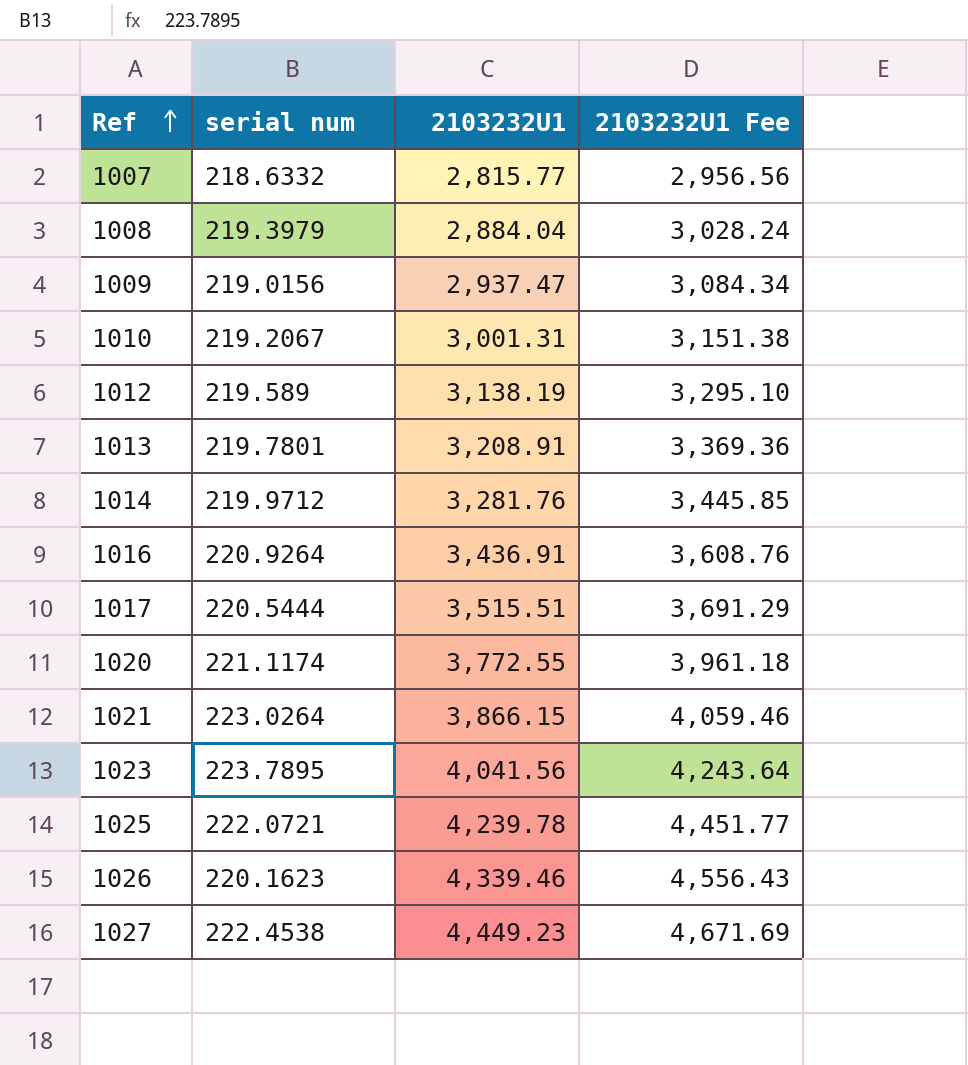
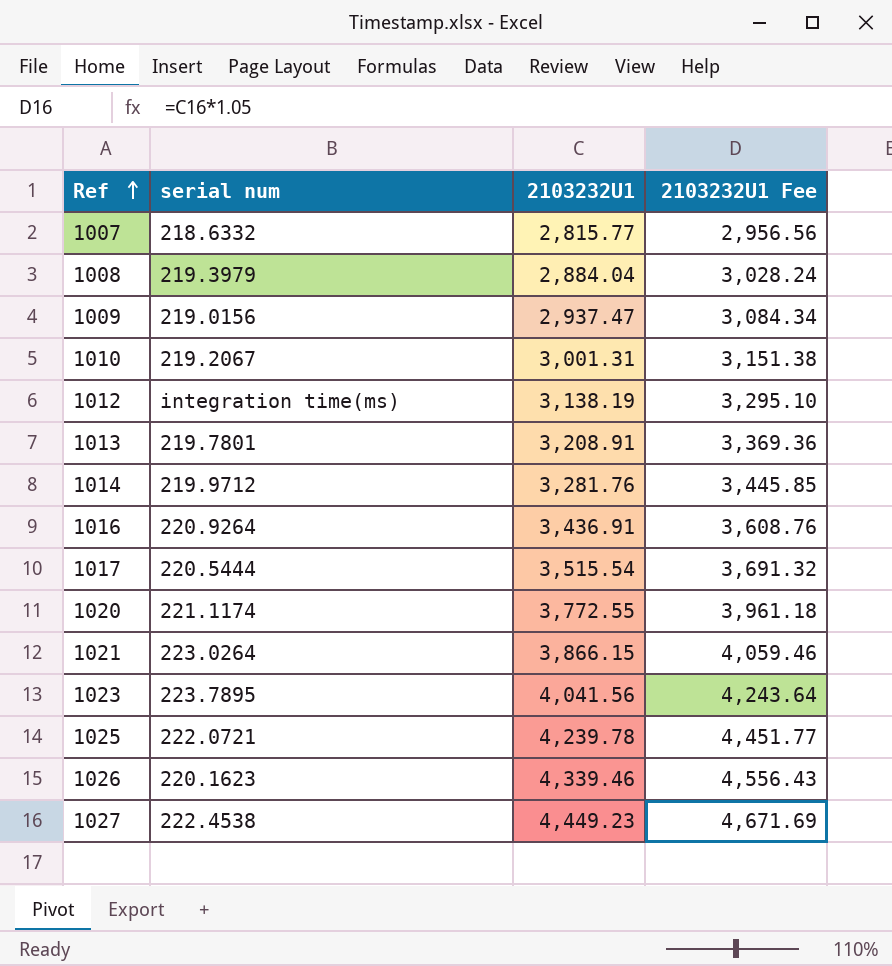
1012 | serial num: 219.589 -> integration time(ms)
1017 | 2103232U1: 3,515.51 -> 3,515.54
1017 | 2103232U1 Fee: 3,691.29 -> 3,691.32

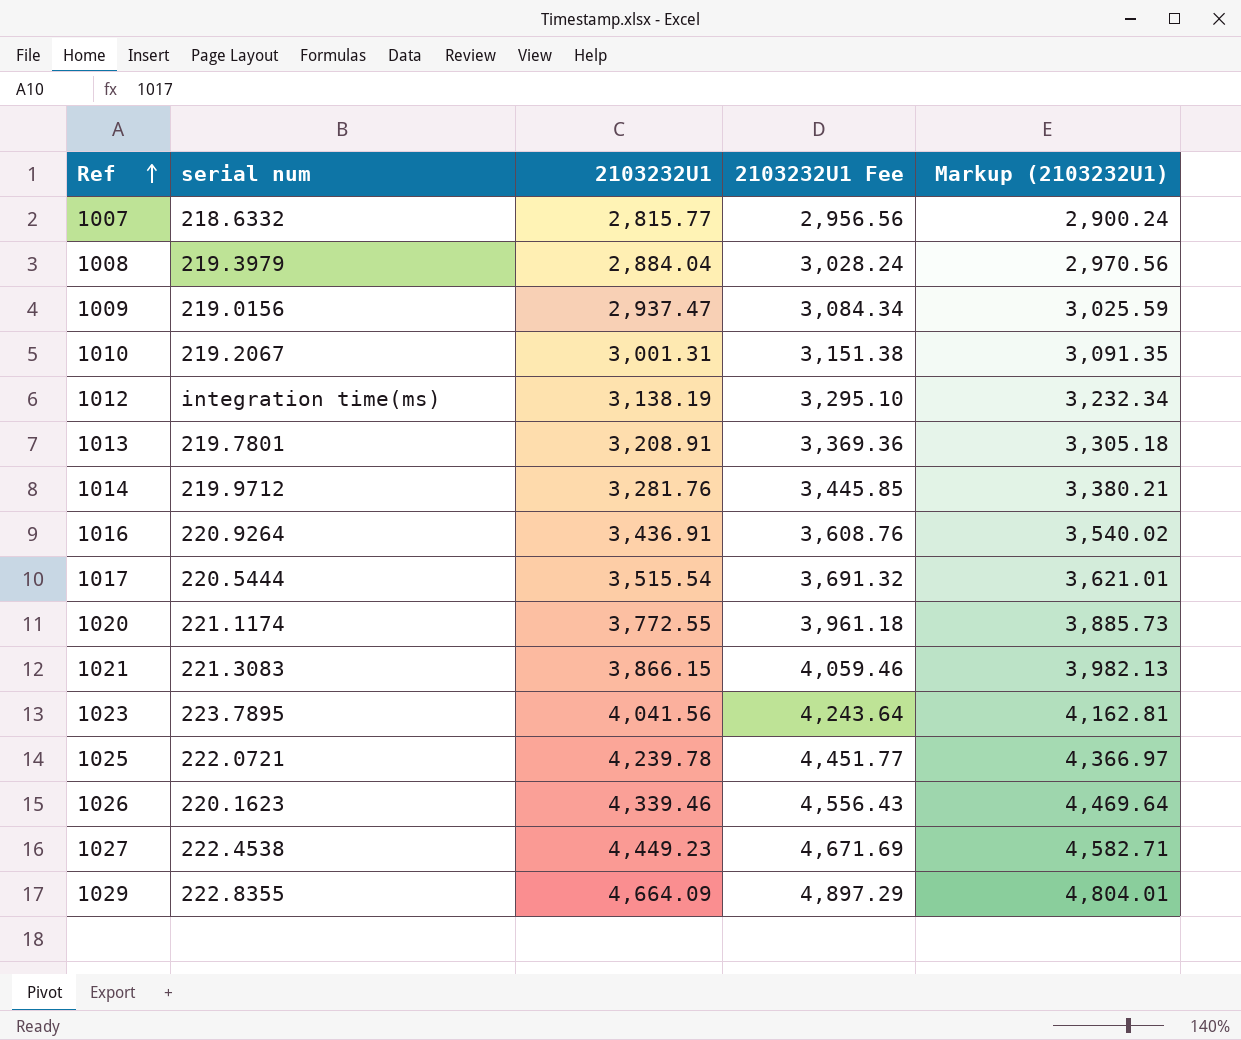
column Markup (2103232U1) | formula: none -> [2103232U1] * 1.03
1021 | serial num: 223.0264 -> 221.3083
row 1029: none -> 222.8355 | 4,664.09 | 4,897.29 | 4,804.01

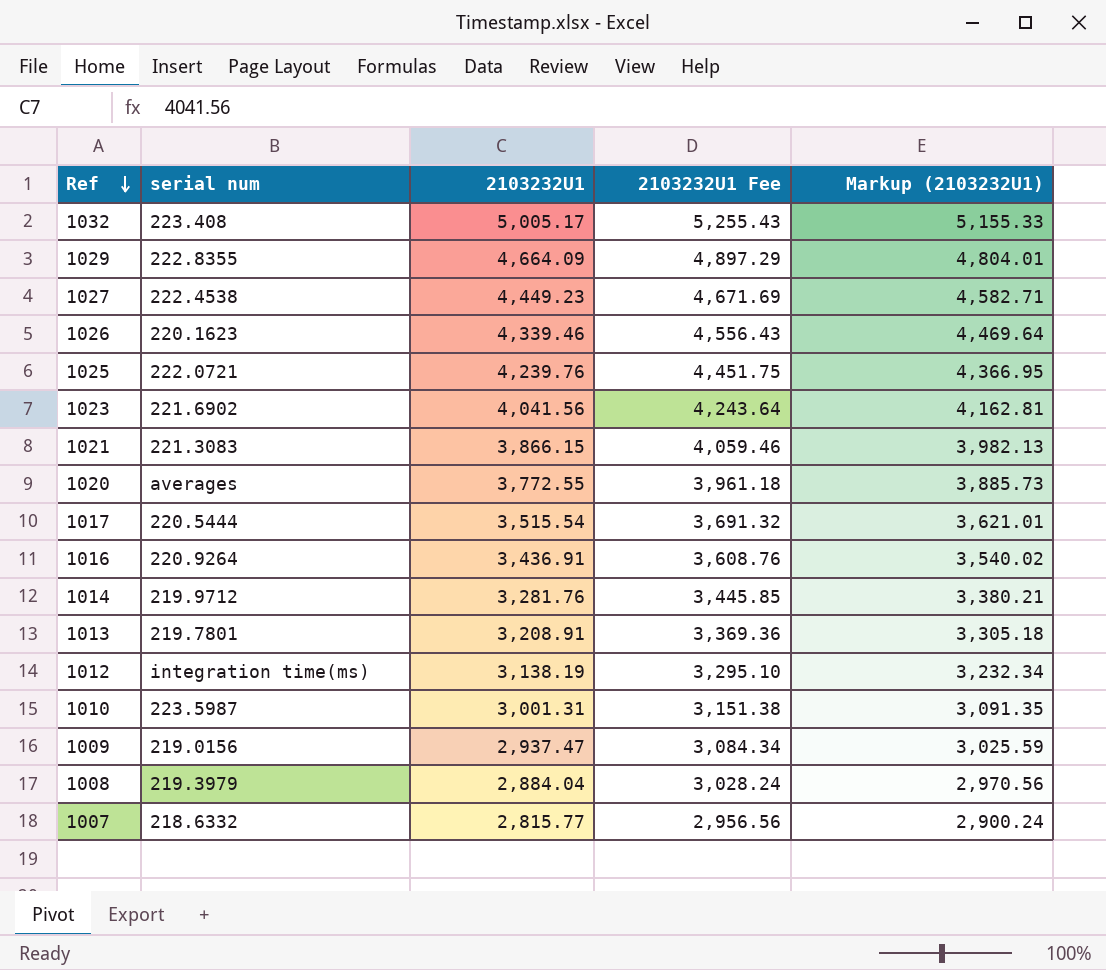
row order: Ref ascending -> Ref descending
row 1032: none -> 223.408 | 5,005.17 | 5,255.43 | 5,155.33
1025 | 2103232U1: 4,239.78 -> 4,239.76
1025 | 2103232U1 Fee: 4,451.77 -> 4,451.75
1025 | Markup (2103232U1): 4,366.97 -> 4,366.95
1023 | serial num: 223.7895 -> 221.6902
1020 | serial num: 221.1174 -> averages
1010 | serial num: 219.2067 -> 223.5987

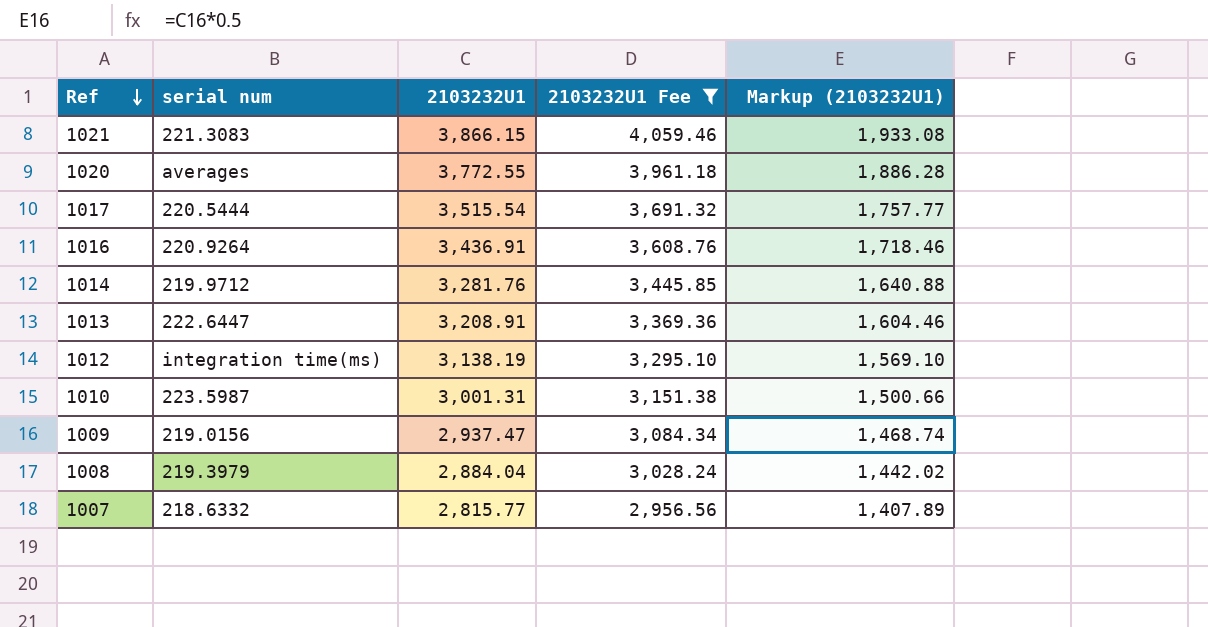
filter: none -> 2103232U1 Fee <= 4,059.46
column Markup (2103232U1) | formula: [2103232U1] * 1.03 -> [2103232U1] * 0.5
1013 | serial num: 219.7801 -> 222.6447

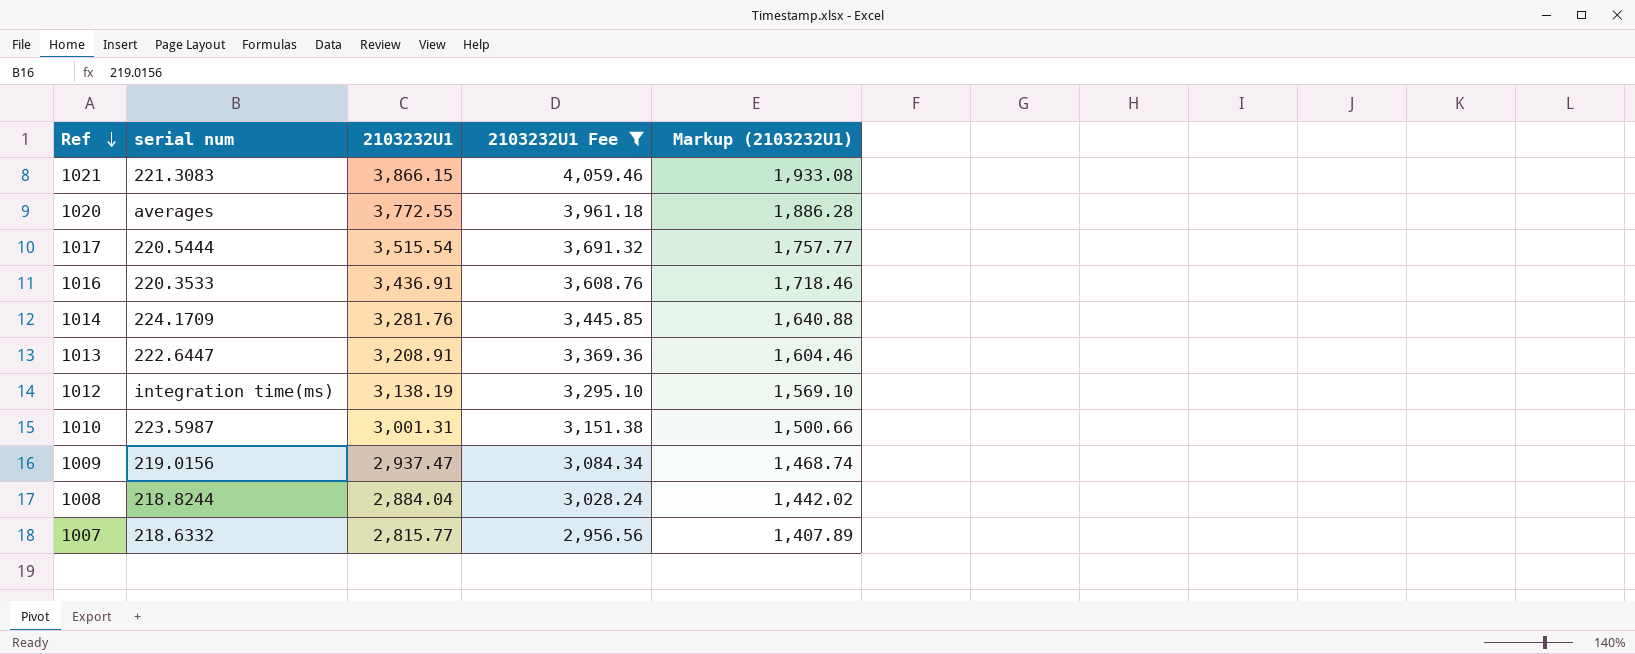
1016 | serial num: 220.9264 -> 220.3533
1014 | serial num: 219.9712 -> 224.1709
1008 | serial num: 219.3979 -> 218.8244

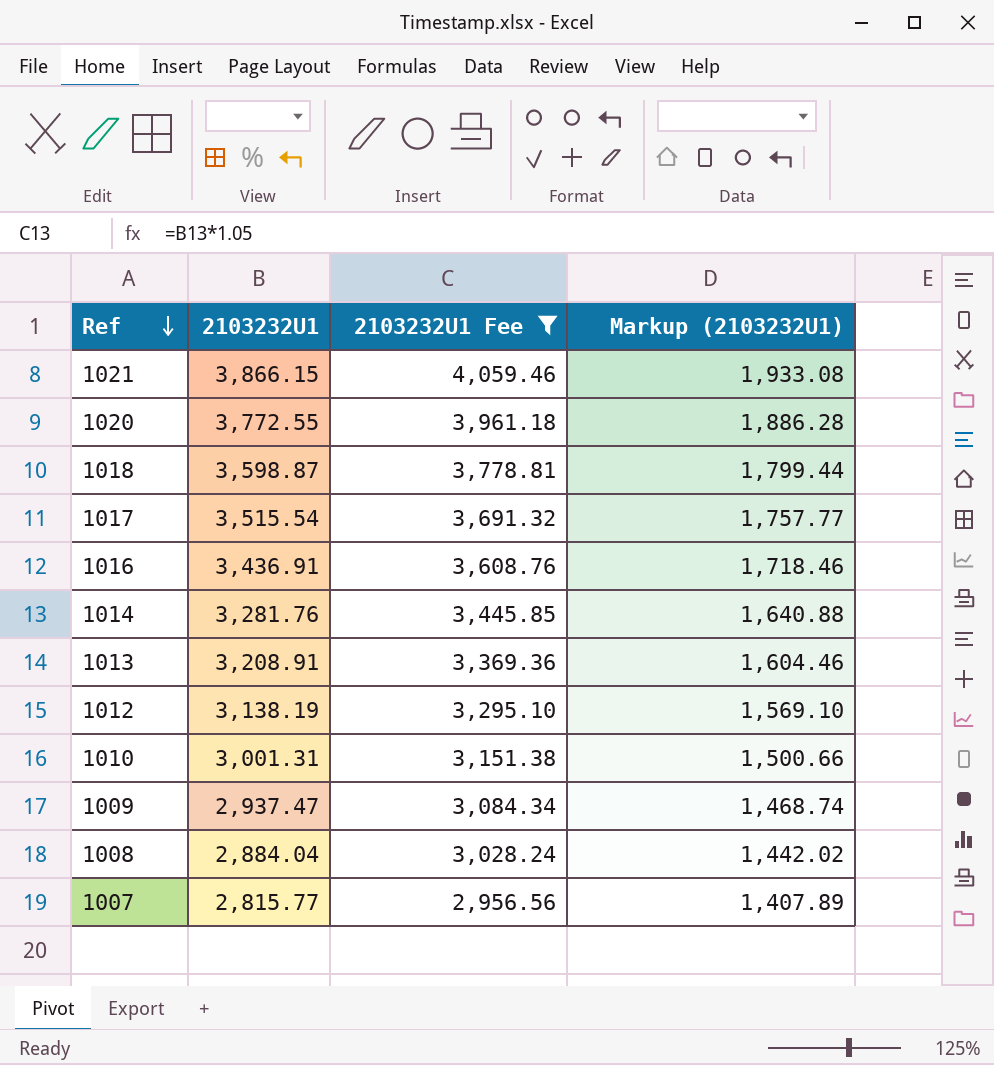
column serial num | position: 2 -> none
row 1018: none -> 3,598.87 | 3,778.81 | 1,799.44

